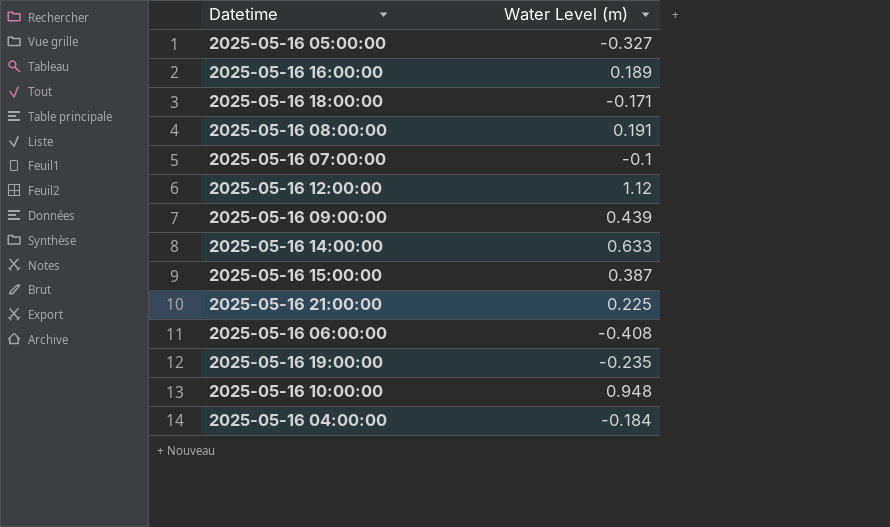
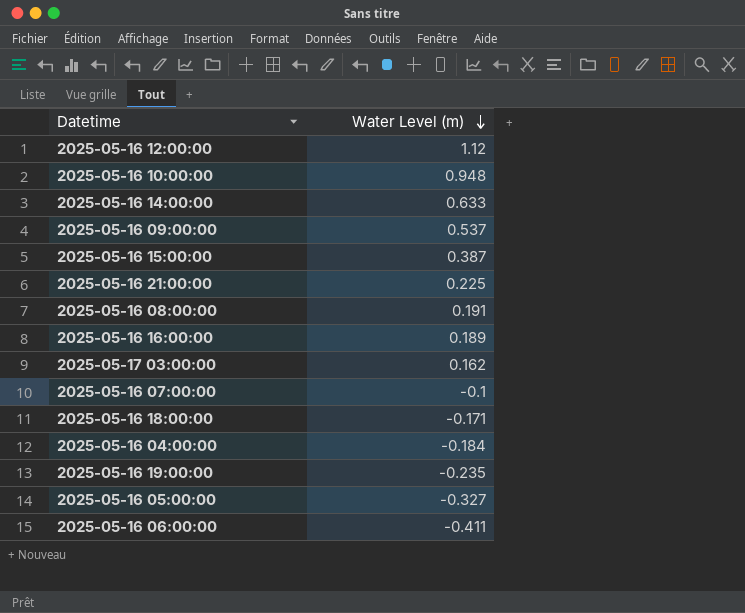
row order: none -> Water Level (m) descending
2025-05-16 09:00:00 | Water Level (m): 0.439 -> 0.537
row 2025-05-17 03:00:00: none -> 0.162
2025-05-16 06:00:00 | Water Level (m): -0.408 -> -0.411

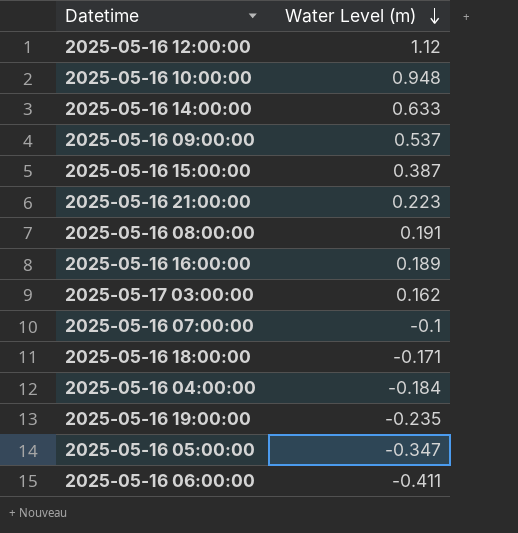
2025-05-16 21:00:00 | Water Level (m): 0.225 -> 0.223
2025-05-16 05:00:00 | Water Level (m): -0.327 -> -0.347

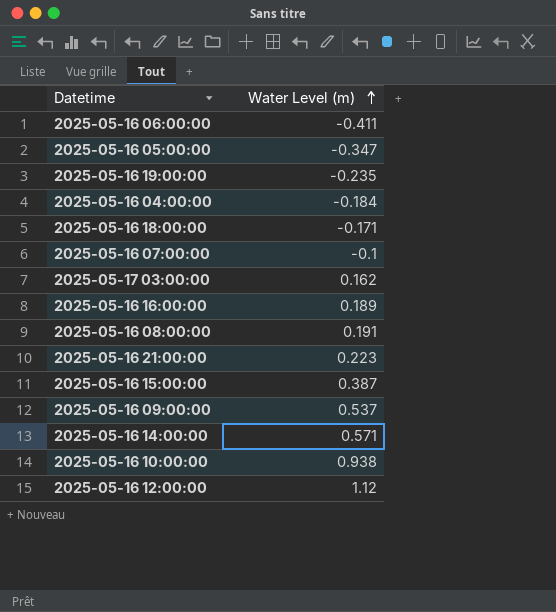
row order: Water Level (m) descending -> Water Level (m) ascending
2025-05-16 14:00:00 | Water Level (m): 0.633 -> 0.571
2025-05-16 10:00:00 | Water Level (m): 0.948 -> 0.938

